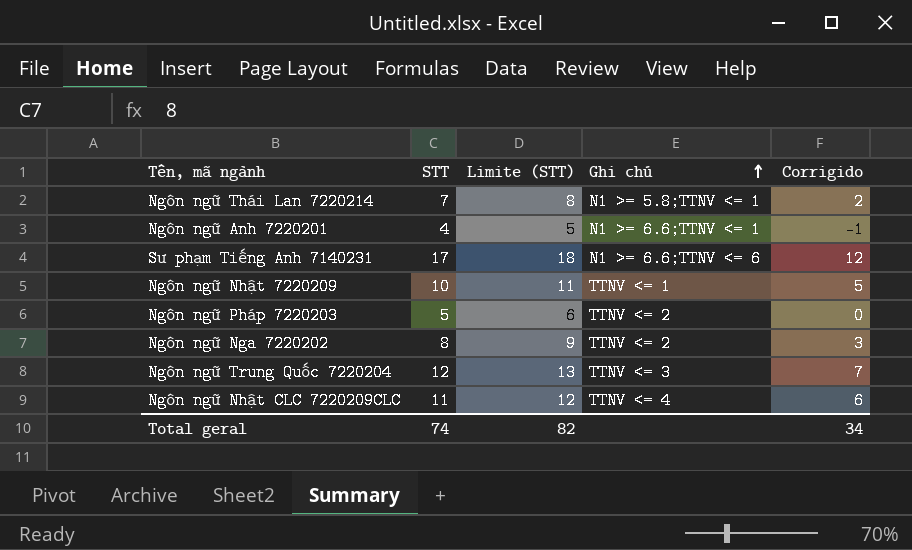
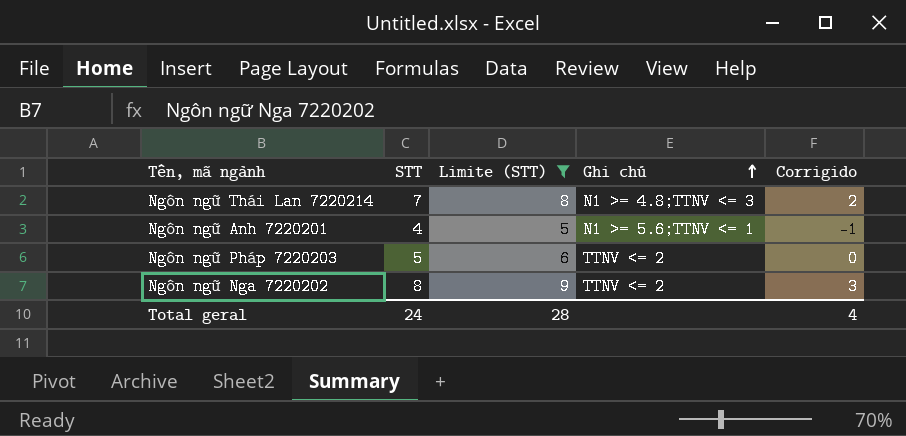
filter: none -> Limite (STT) <= 9
Ngôn ngữ Thái Lan 7220214 | Ghi chú: N1 >= 5.8;TTNV <= 1 -> N1 >= 4.8;TTNV <= 3
Ngôn ngữ Anh 7220201 | Ghi chú: N1 >= 6.6;TTNV <= 1 -> N1 >= 5.6;TTNV <= 1
Total geral | STT: 74 -> 24
Total geral | Limite (STT): 82 -> 28
Total geral | Corrigido: 34 -> 4

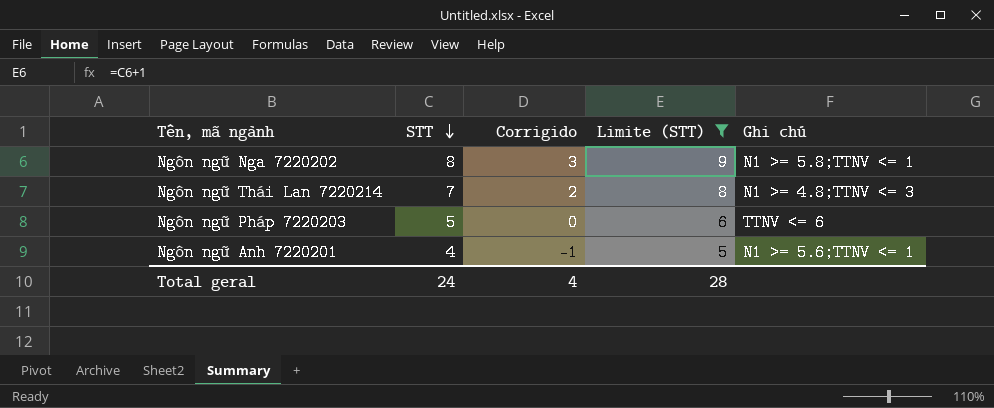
row order: Ghi chú ascending -> STT descending
column Corrigido | position: 5 -> 3
Ngôn ngữ Nga 7220202 | Ghi chú: TTNV <= 2 -> N1 >= 5.8;TTNV <= 1
Ngôn ngữ Pháp 7220203 | Ghi chú: TTNV <= 2 -> TTNV <= 6

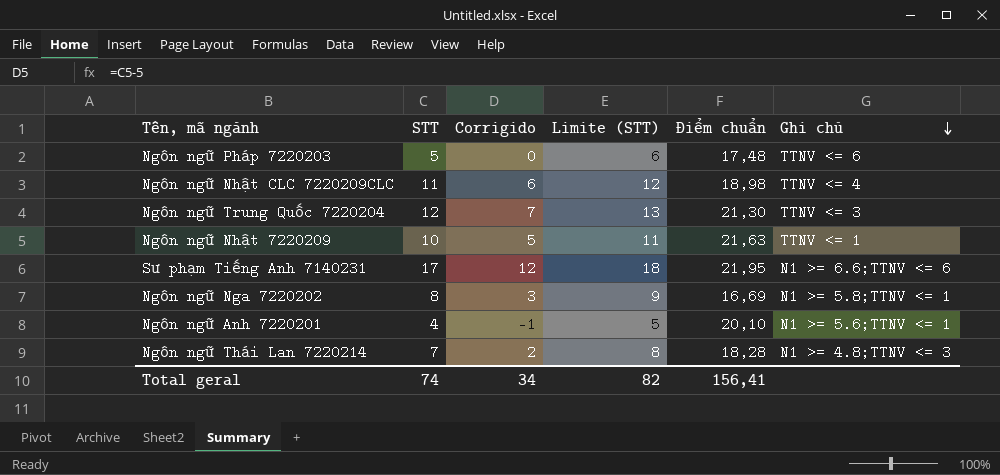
filter: Limite (STT) <= 9 -> none
row order: STT descending -> Ghi chú descending
column Điểm chuẩn | position: none -> 5
Total geral | STT: 24 -> 74
Total geral | Corrigido: 4 -> 34
Total geral | Limite (STT): 28 -> 82

